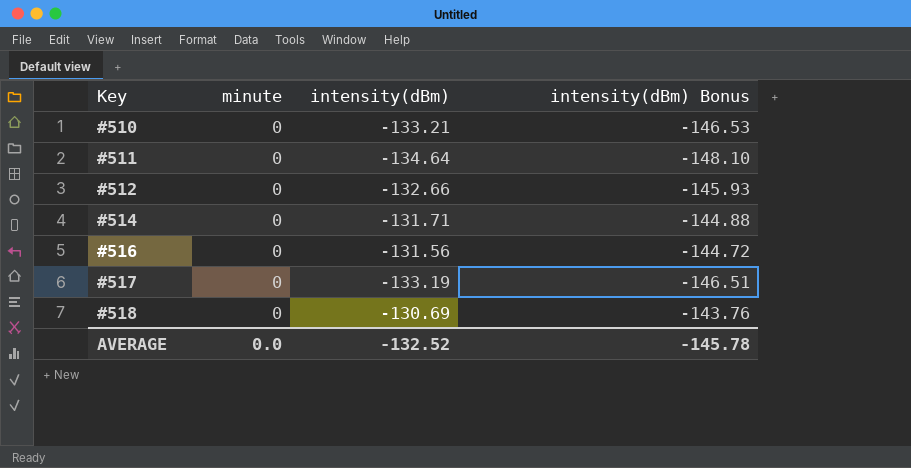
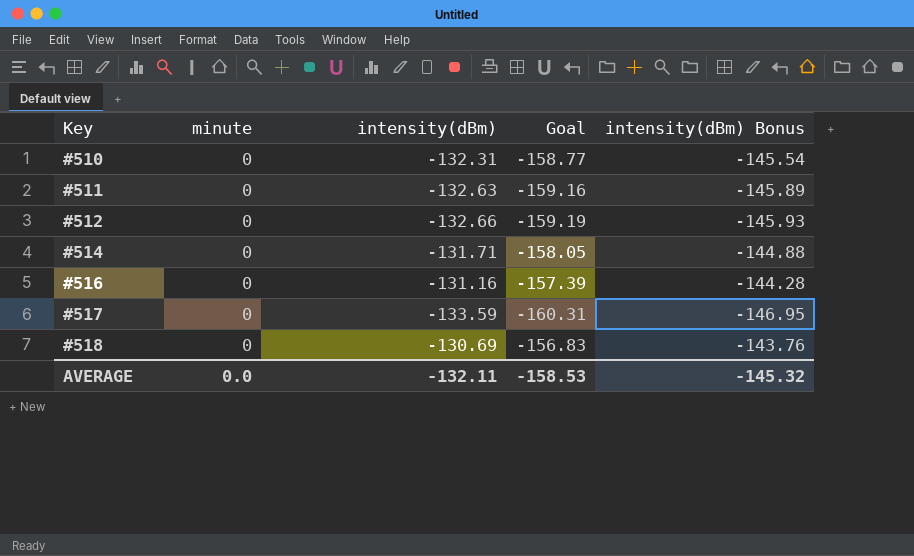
column Goal | formula: none -> [intensity(dBm)] * 1.2
#510 | intensity(dBm): -133.21 -> -132.31
#510 | intensity(dBm) Bonus: -146.53 -> -145.54
#511 | intensity(dBm): -134.64 -> -132.63
#511 | intensity(dBm) Bonus: -148.10 -> -145.89
#516 | intensity(dBm): -131.56 -> -131.16
#516 | intensity(dBm) Bonus: -144.72 -> -144.28
#517 | intensity(dBm): -133.19 -> -133.59
#517 | intensity(dBm) Bonus: -146.51 -> -146.95
AVERAGE | intensity(dBm): -132.52 -> -132.11
AVERAGE | intensity(dBm) Bonus: -145.78 -> -145.32

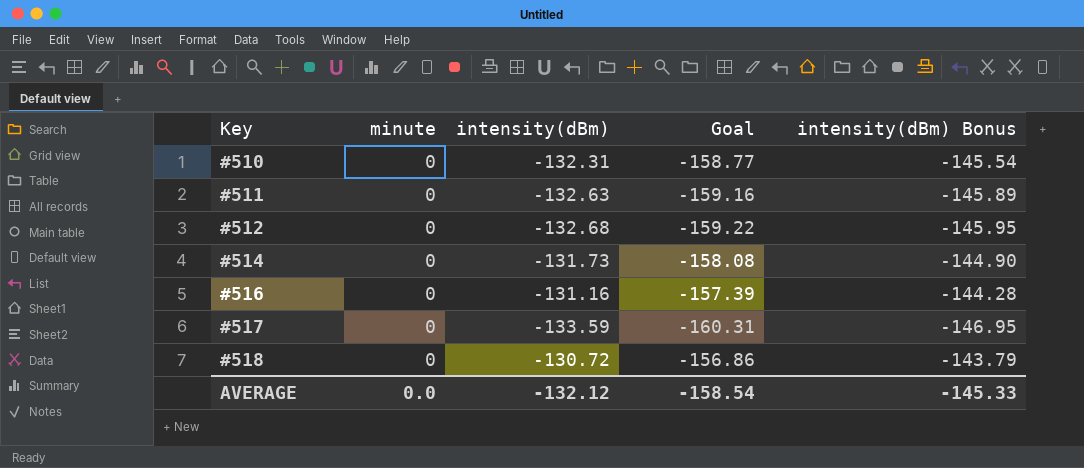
#512 | intensity(dBm): -132.66 -> -132.68
#512 | Goal: -159.19 -> -159.22
#512 | intensity(dBm) Bonus: -145.93 -> -145.95
#514 | intensity(dBm): -131.71 -> -131.73
#514 | Goal: -158.05 -> -158.08
#514 | intensity(dBm) Bonus: -144.88 -> -144.90
#518 | intensity(dBm): -130.69 -> -130.72
#518 | Goal: -156.83 -> -156.86
#518 | intensity(dBm) Bonus: -143.76 -> -143.79
AVERAGE | intensity(dBm): -132.11 -> -132.12
AVERAGE | Goal: -158.53 -> -158.54
AVERAGE | intensity(dBm) Bonus: -145.32 -> -145.33

